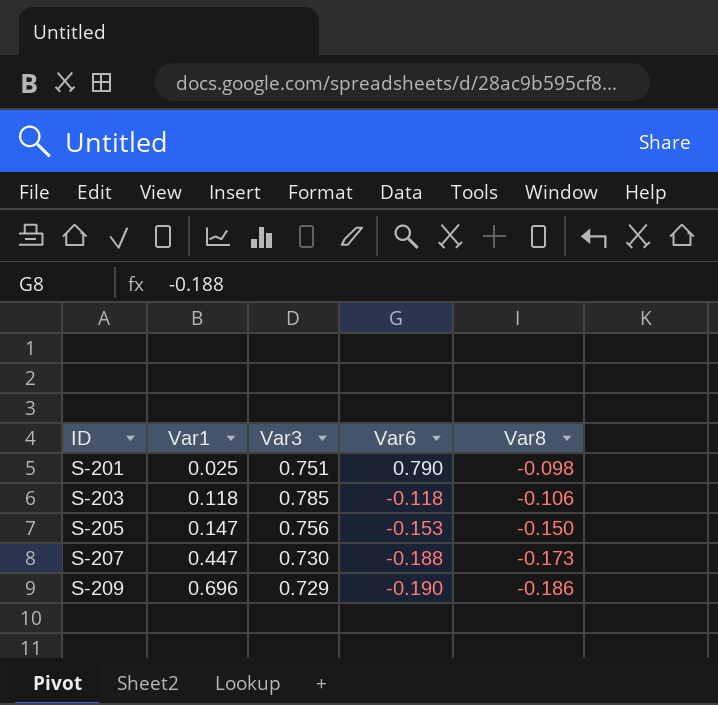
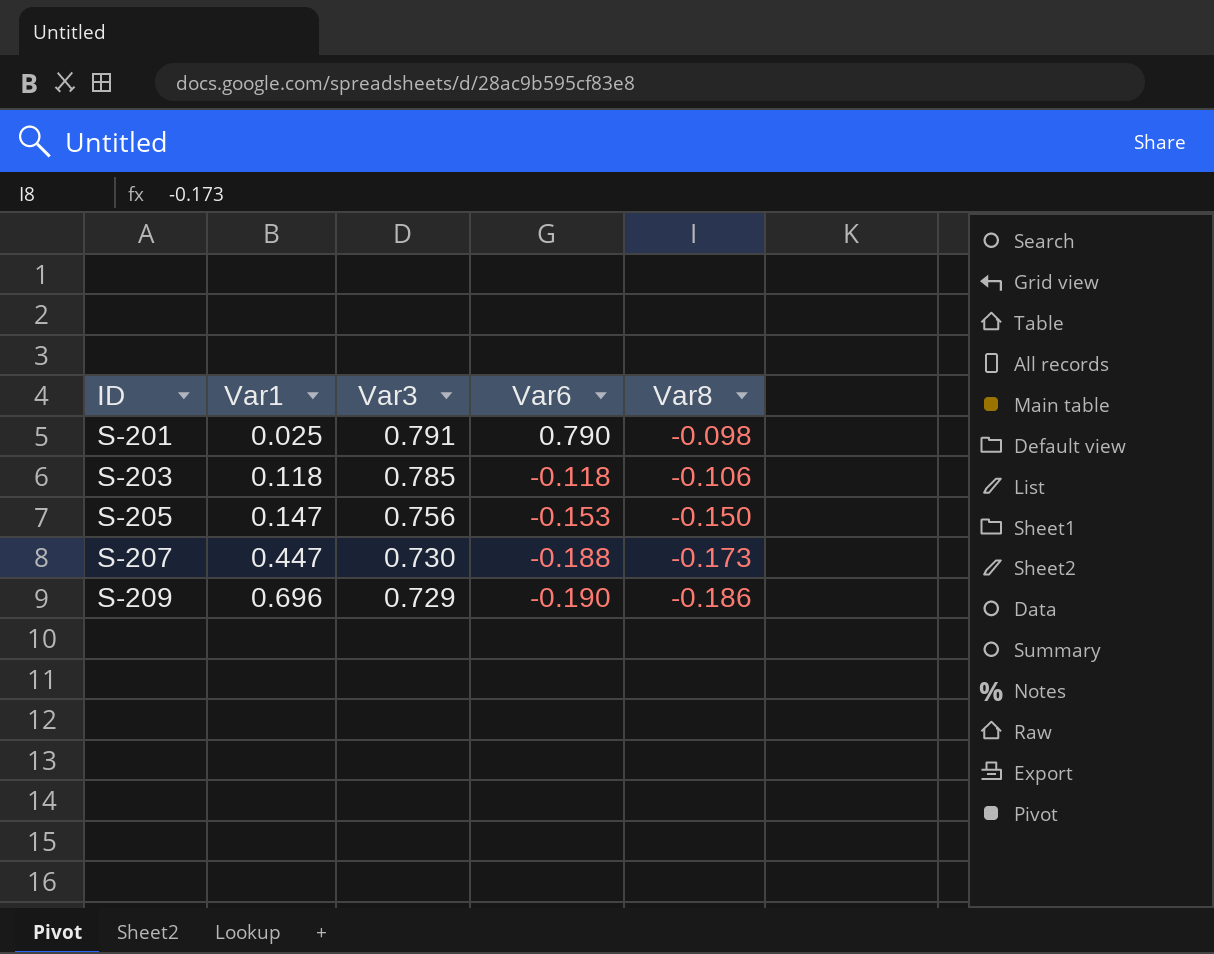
S-201 | Var3: 0.751 -> 0.791

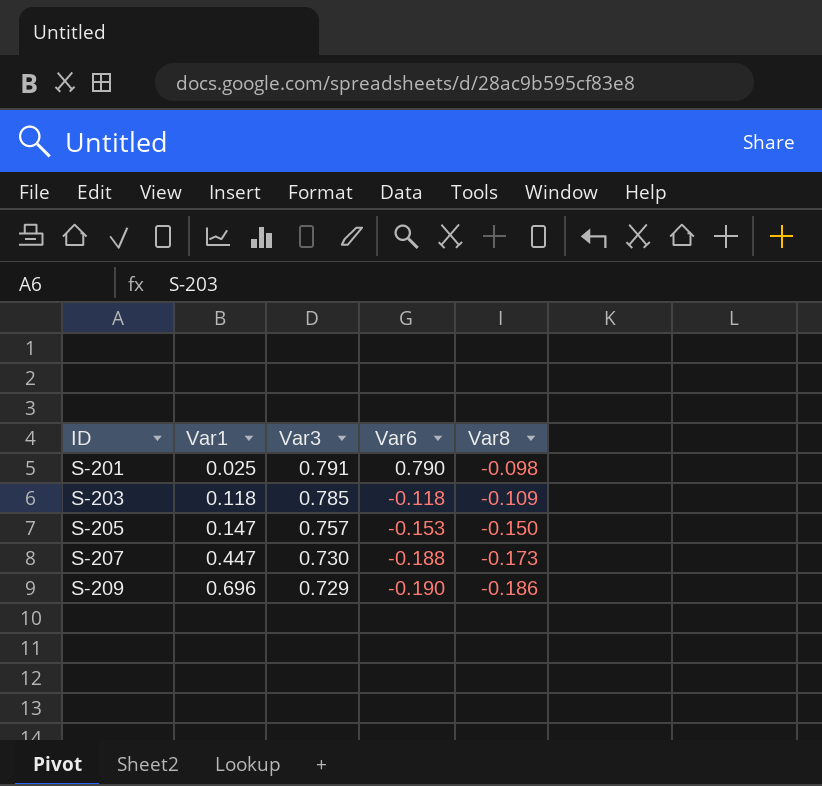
S-203 | Var8: -0.106 -> -0.109
S-205 | Var3: 0.756 -> 0.757

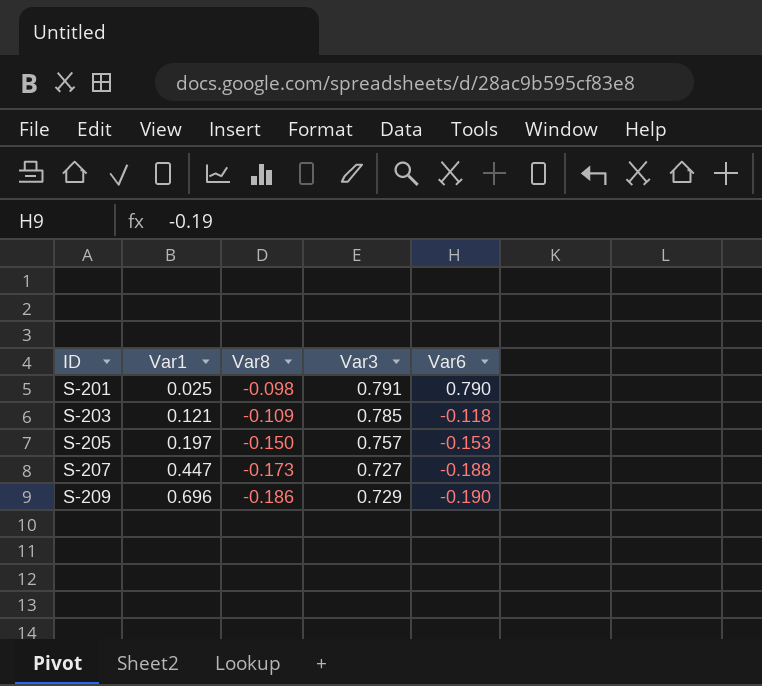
column Var8 | position: 5 -> 3
S-203 | Var1: 0.118 -> 0.121
S-205 | Var1: 0.147 -> 0.197
S-207 | Var3: 0.730 -> 0.727

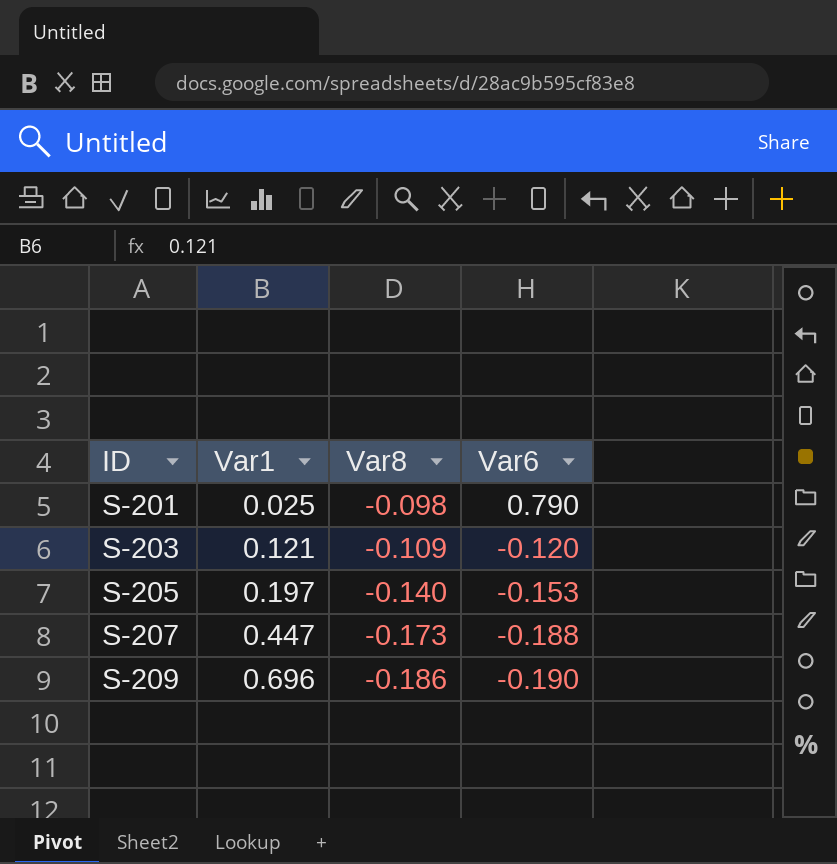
column Var3 | position: 4 -> none
S-203 | Var6: -0.118 -> -0.120
S-205 | Var8: -0.150 -> -0.140

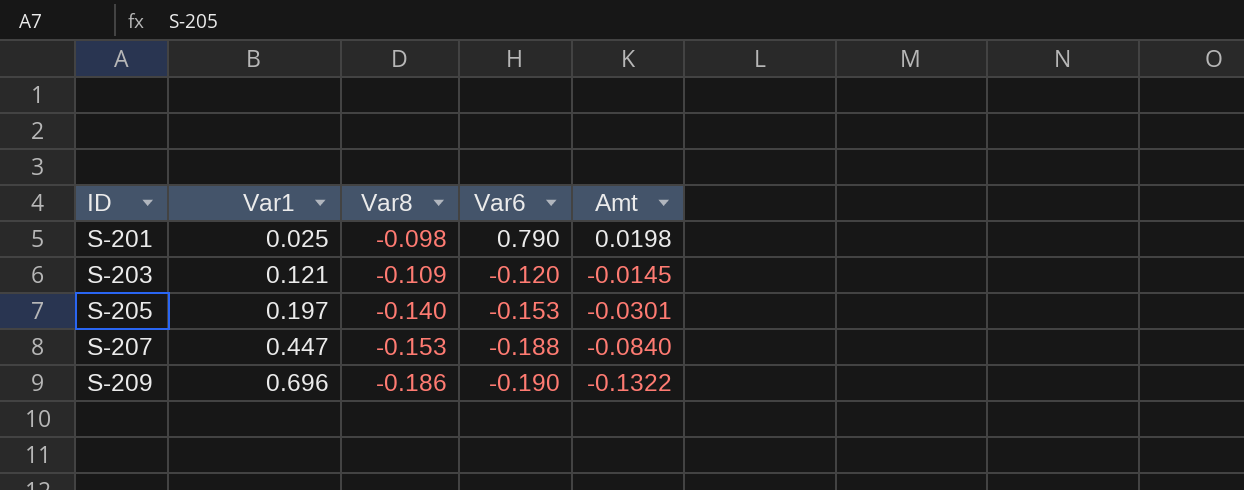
column Amt | formula: none -> [Var1] * [Var6]
S-207 | Var8: -0.173 -> -0.153

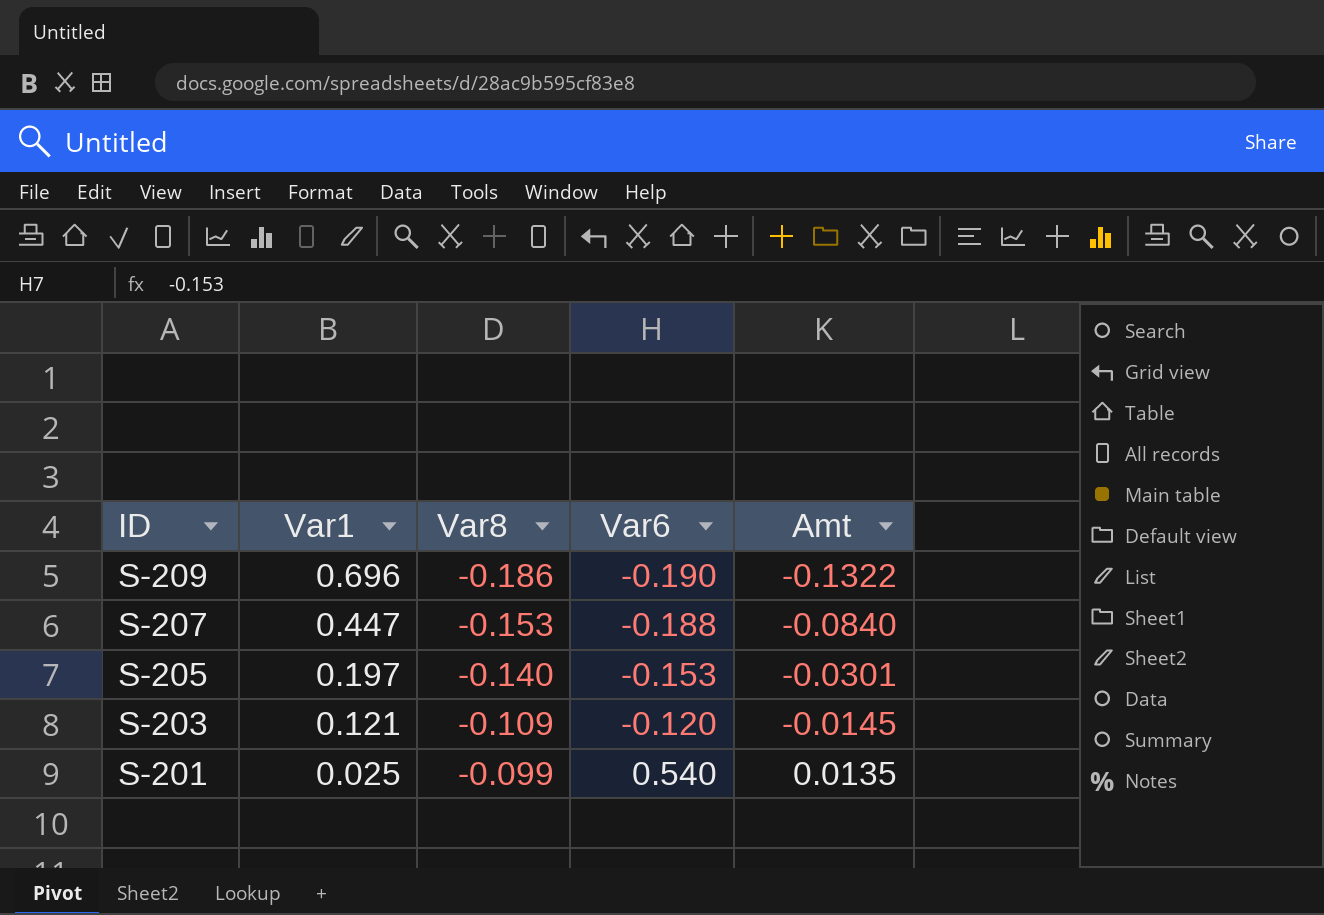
row order: ID ascending -> ID descending
S-201 | Var8: -0.098 -> -0.099
S-201 | Var6: 0.790 -> 0.540
S-201 | Amt: 0.0198 -> 0.0135

